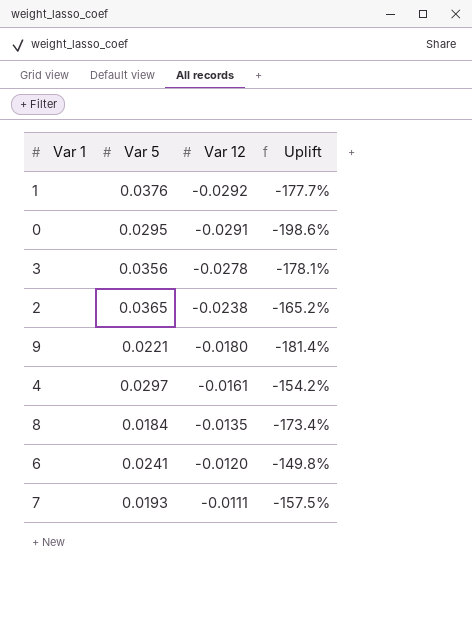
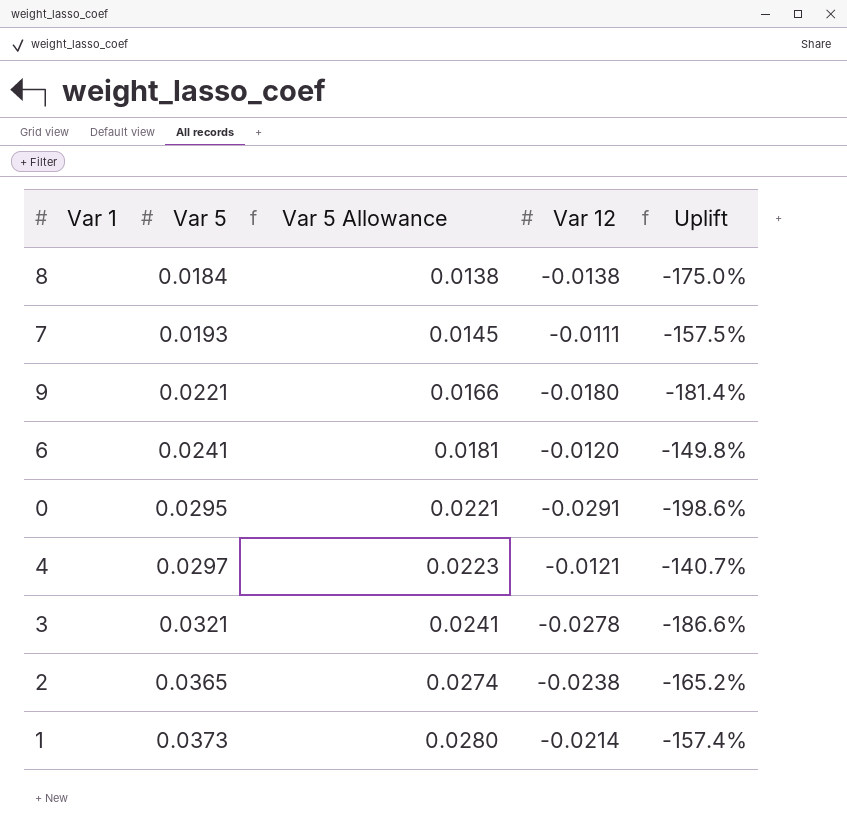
row order: Var 12 ascending -> Var 5 ascending
column Var 5 Allowance | formula: none -> [Var 5] * 0.75
8 | Var 12: -0.0135 -> -0.0138
8 | Uplift: -173.4% -> -175.0%
4 | Var 12: -0.0161 -> -0.0121
4 | Uplift: -154.2% -> -140.7%
3 | Var 5: 0.0356 -> 0.0321
3 | Uplift: -178.1% -> -186.6%
1 | Var 5: 0.0376 -> 0.0373
1 | Var 12: -0.0292 -> -0.0214
1 | Uplift: -177.7% -> -157.4%

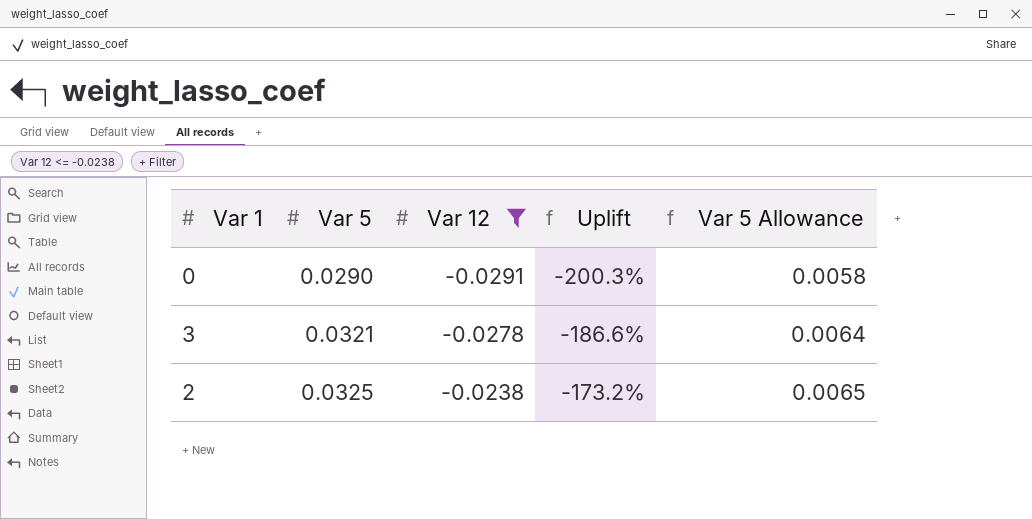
filter: none -> Var 12 <= -0.0238
column Var 5 Allowance | formula: [Var 5] * 0.75 -> [Var 5] * 0.2
column Var 5 Allowance | position: 3 -> 5
0 | Var 5: 0.0295 -> 0.0290
0 | Uplift: -198.6% -> -200.3%
2 | Var 5: 0.0365 -> 0.0325
2 | Uplift: -165.2% -> -173.2%

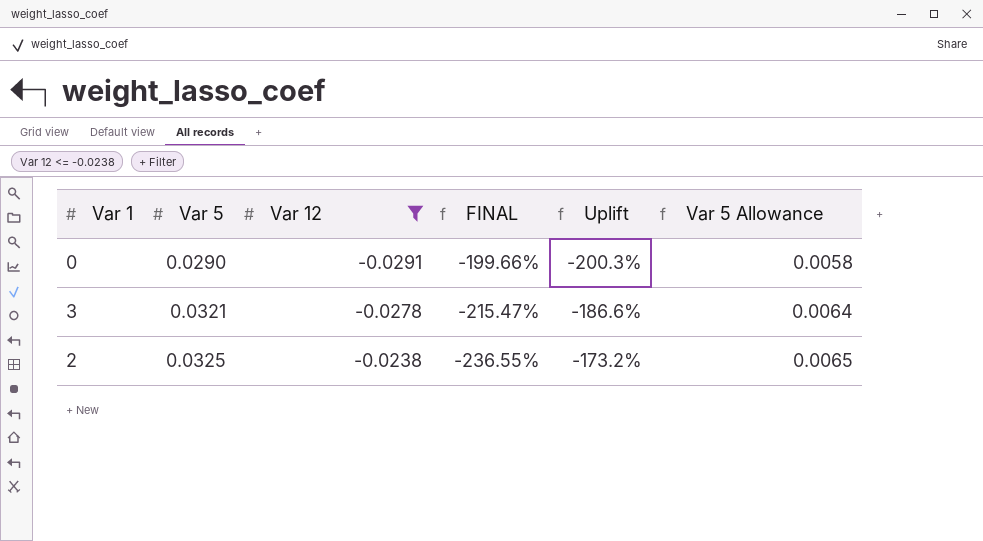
column FINAL | formula: none -> ([Var 5] - [Var 12]) / [Var 12]

